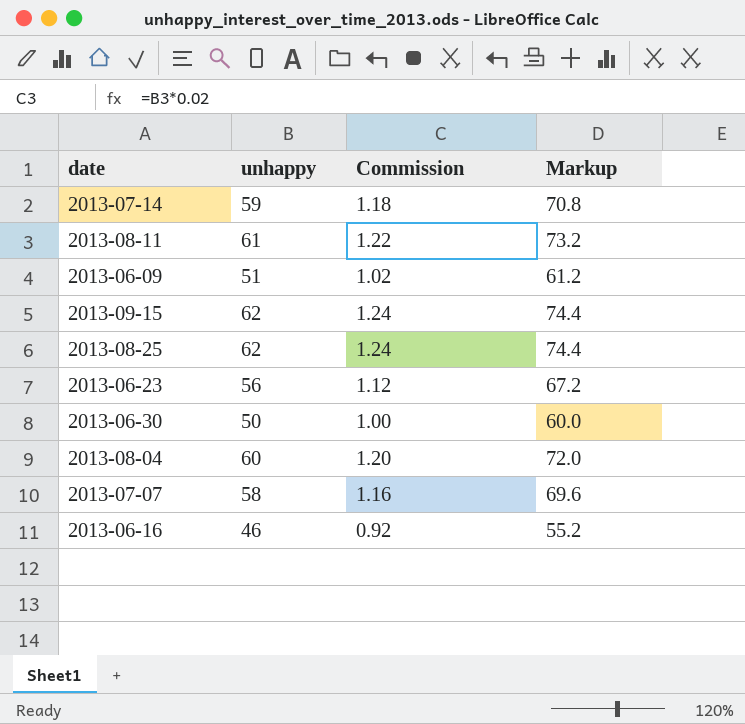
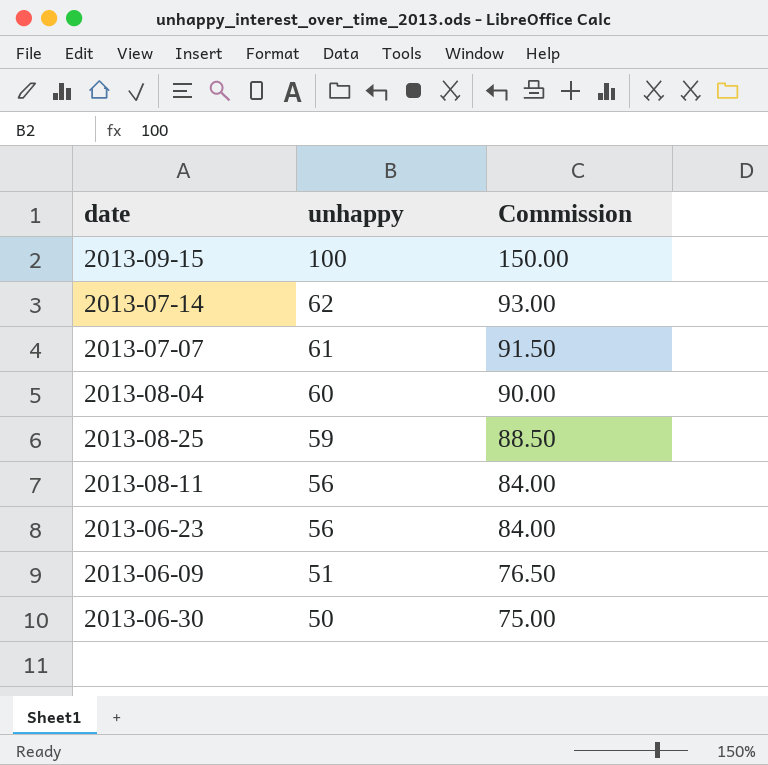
row order: none -> unhappy descending
column Markup | formula: [unhappy] * 1.2 -> none
column Commission | formula: [unhappy] * 0.02 -> [unhappy] * 1.5
row 2013-06-16: 46 | 0.92 | 55.2 -> none
2013-09-15 | unhappy: 62 -> 100
2013-07-14 | unhappy: 59 -> 62
2013-07-07 | unhappy: 58 -> 61
2013-08-25 | unhappy: 62 -> 59
2013-08-11 | unhappy: 61 -> 56

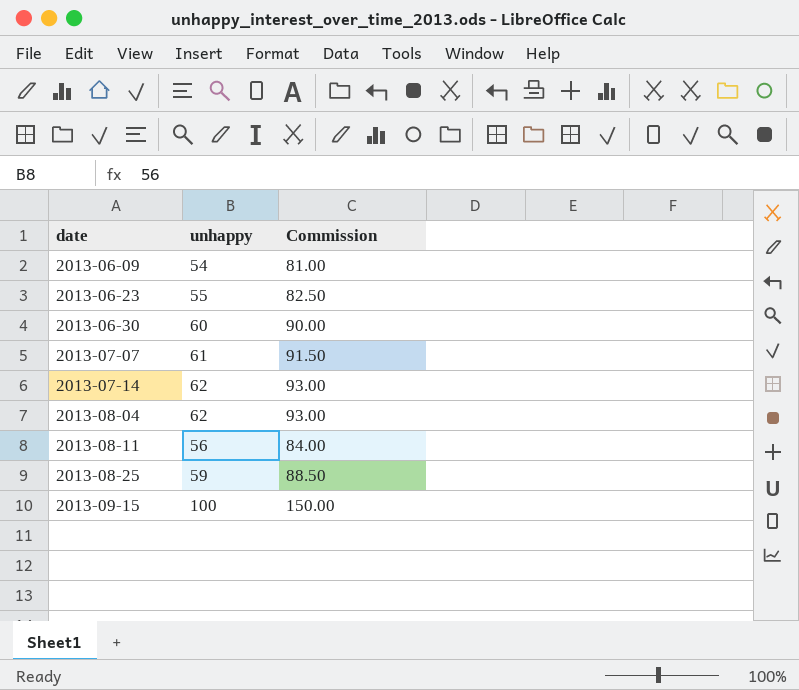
row order: unhappy descending -> date ascending
2013-06-09 | unhappy: 51 -> 54
2013-06-09 | Commission: 76.50 -> 81.00
2013-06-23 | unhappy: 56 -> 55
2013-06-23 | Commission: 84.00 -> 82.50
2013-06-30 | unhappy: 50 -> 60
2013-06-30 | Commission: 75.00 -> 90.00
2013-08-04 | unhappy: 60 -> 62
2013-08-04 | Commission: 90.00 -> 93.00

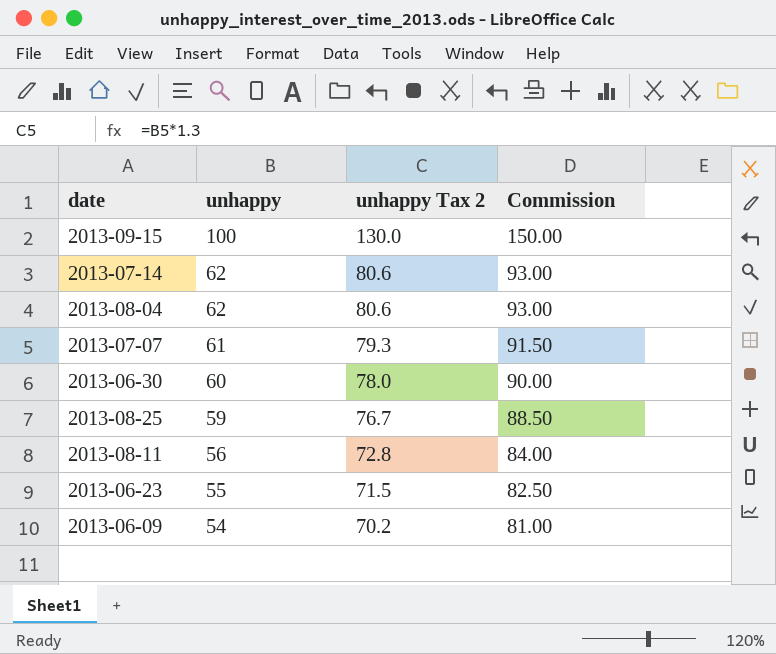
row order: date ascending -> unhappy descending
column unhappy Tax 2 | formula: none -> [unhappy] * 1.3

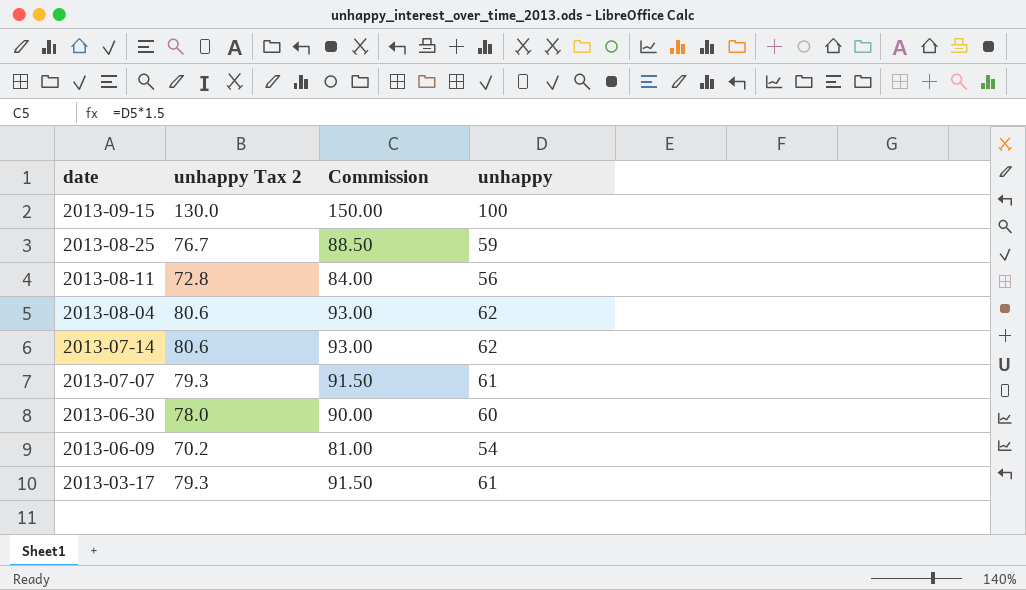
row order: unhappy descending -> date descending
column unhappy | position: 2 -> 4
row 2013-06-23: 55 | 71.5 | 82.50 -> none
row 2013-03-17: none -> 79.3 | 91.50 | 61

